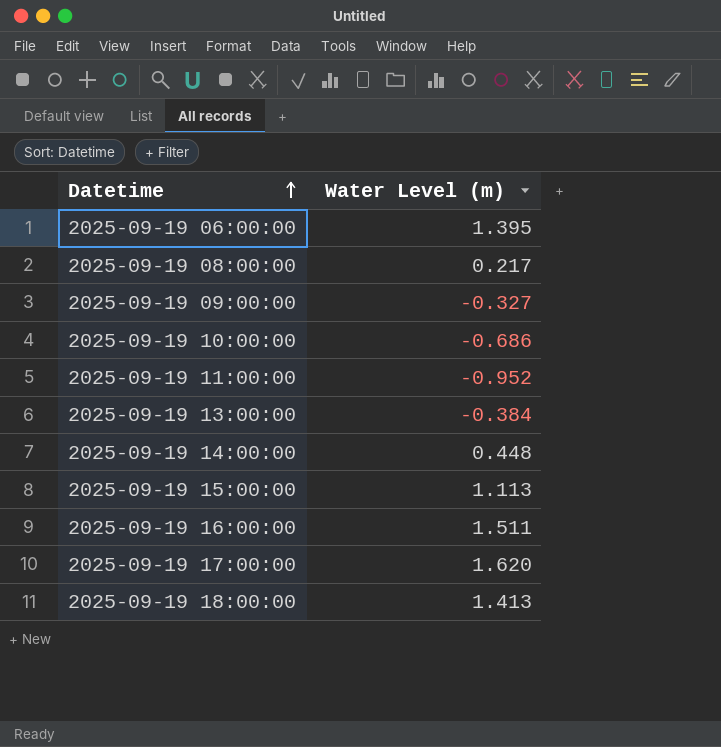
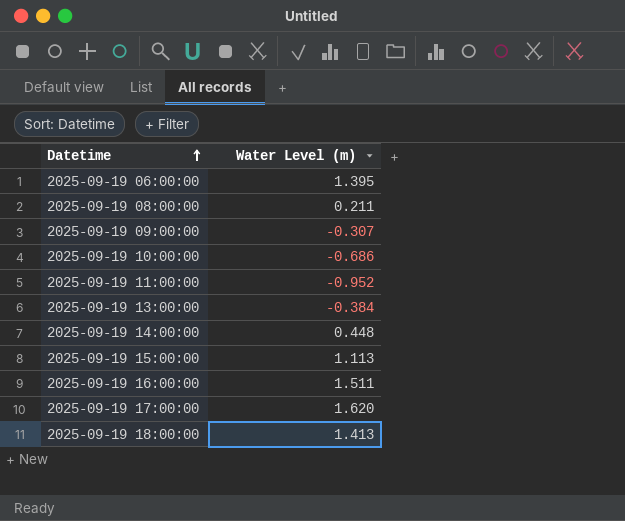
2025-09-19 08:00:00 | Water Level (m): 0.217 -> 0.211
2025-09-19 09:00:00 | Water Level (m): -0.327 -> -0.307

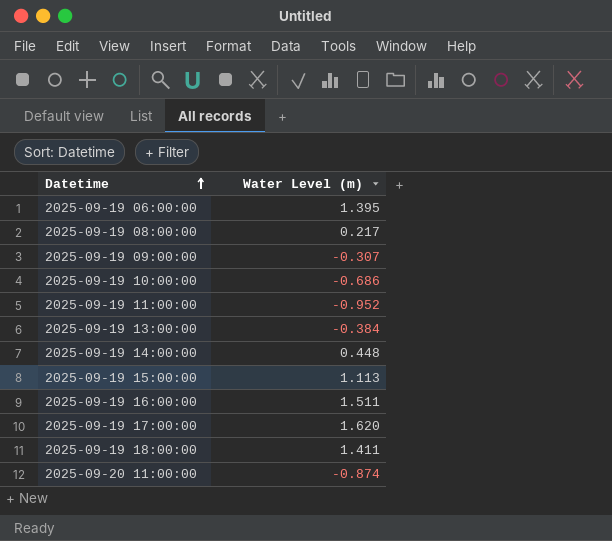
2025-09-19 08:00:00 | Water Level (m): 0.211 -> 0.217
2025-09-19 18:00:00 | Water Level (m): 1.413 -> 1.411
row 2025-09-20 11:00:00: none -> -0.874

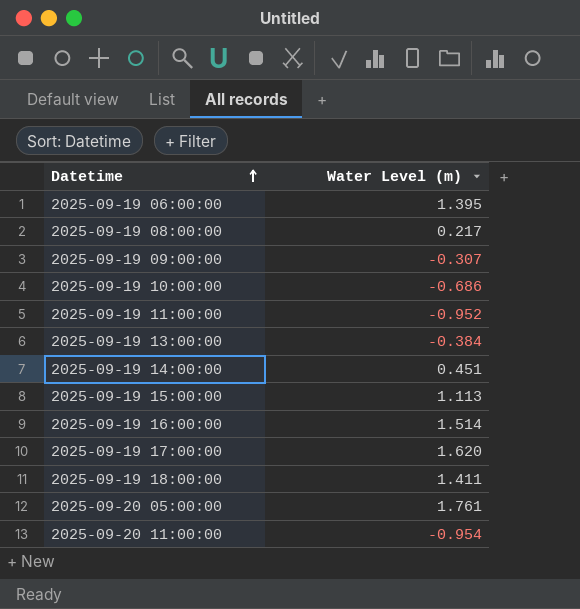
2025-09-19 14:00:00 | Water Level (m): 0.448 -> 0.451
2025-09-19 16:00:00 | Water Level (m): 1.511 -> 1.514
row 2025-09-20 05:00:00: none -> 1.761
2025-09-20 11:00:00 | Water Level (m): -0.874 -> -0.954

